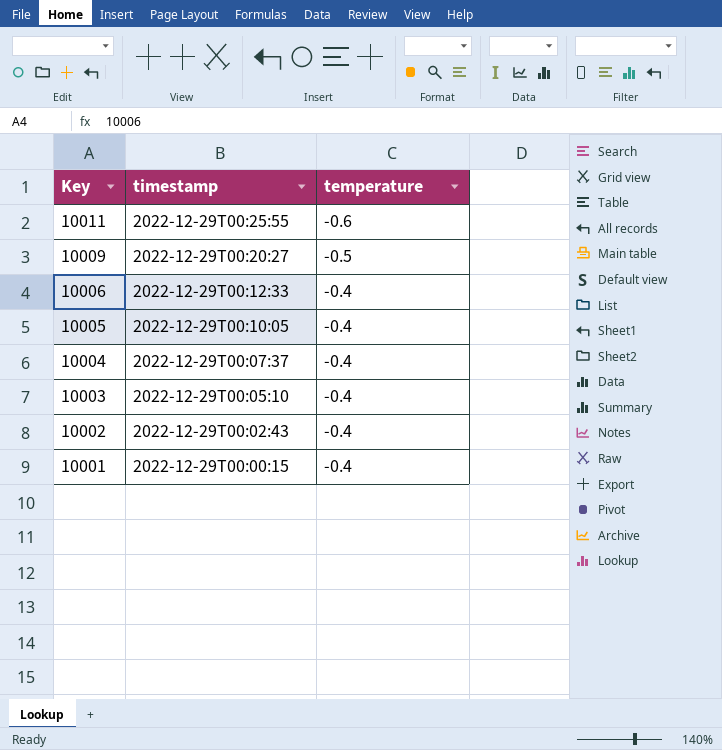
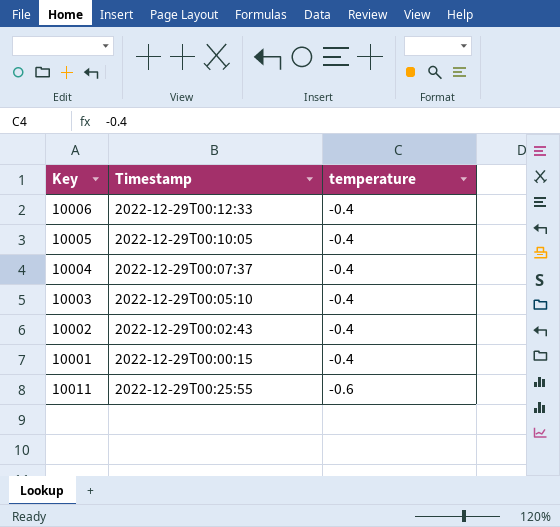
row order: Key descending -> temperature descending
column name: timestamp -> Timestamp
row 10009: 2022-12-29T00:20:27 | -0.5 -> none

